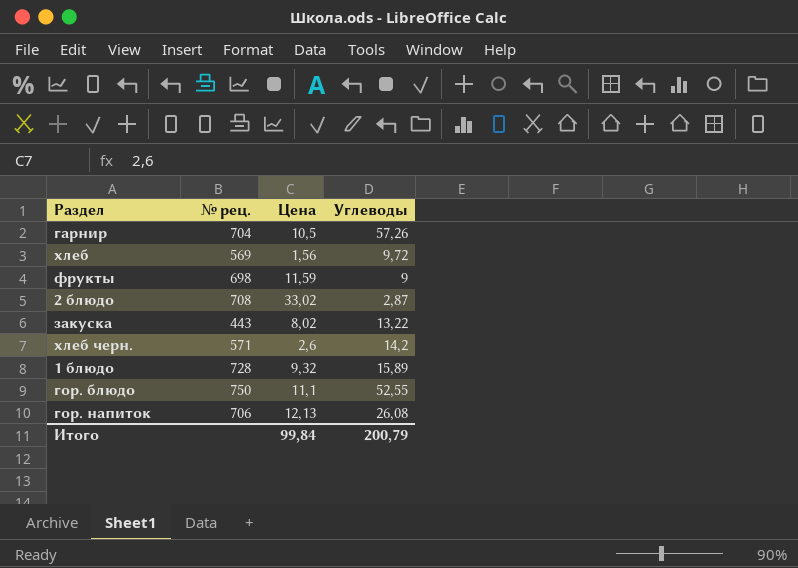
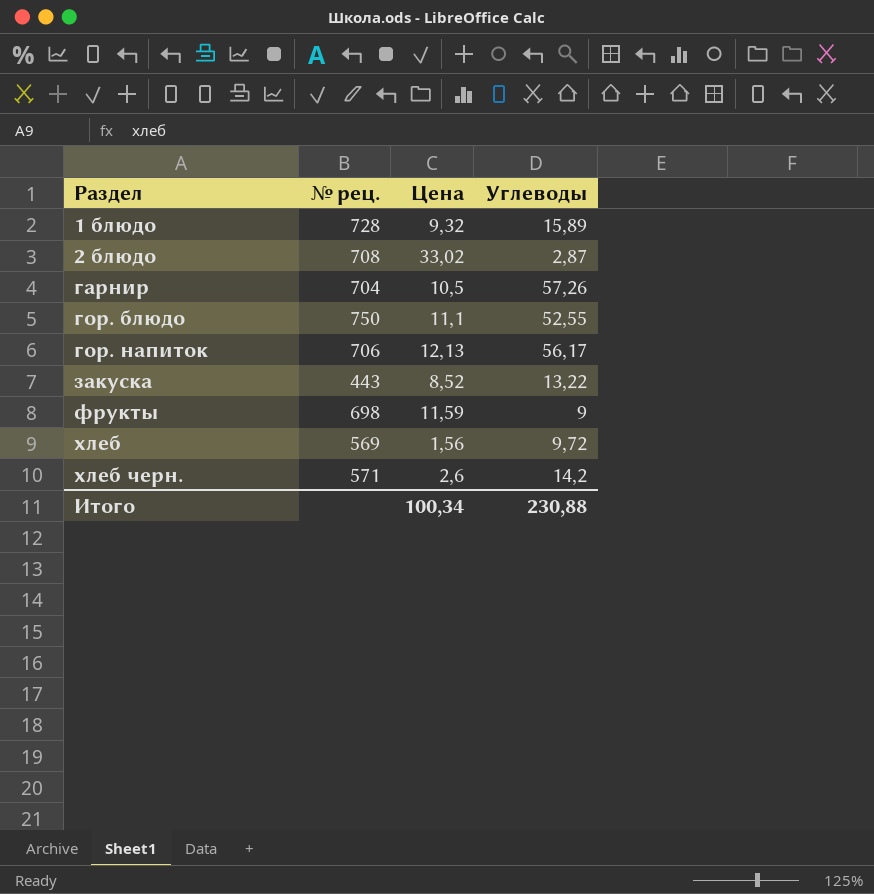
row order: none -> Раздел ascending
гор. напиток | Углеводы: 26,08 -> 56,17
закуска | Цена: 8,02 -> 8,52
Итого | Цена: 99,84 -> 100,34
Итого | Углеводы: 200,79 -> 230,88

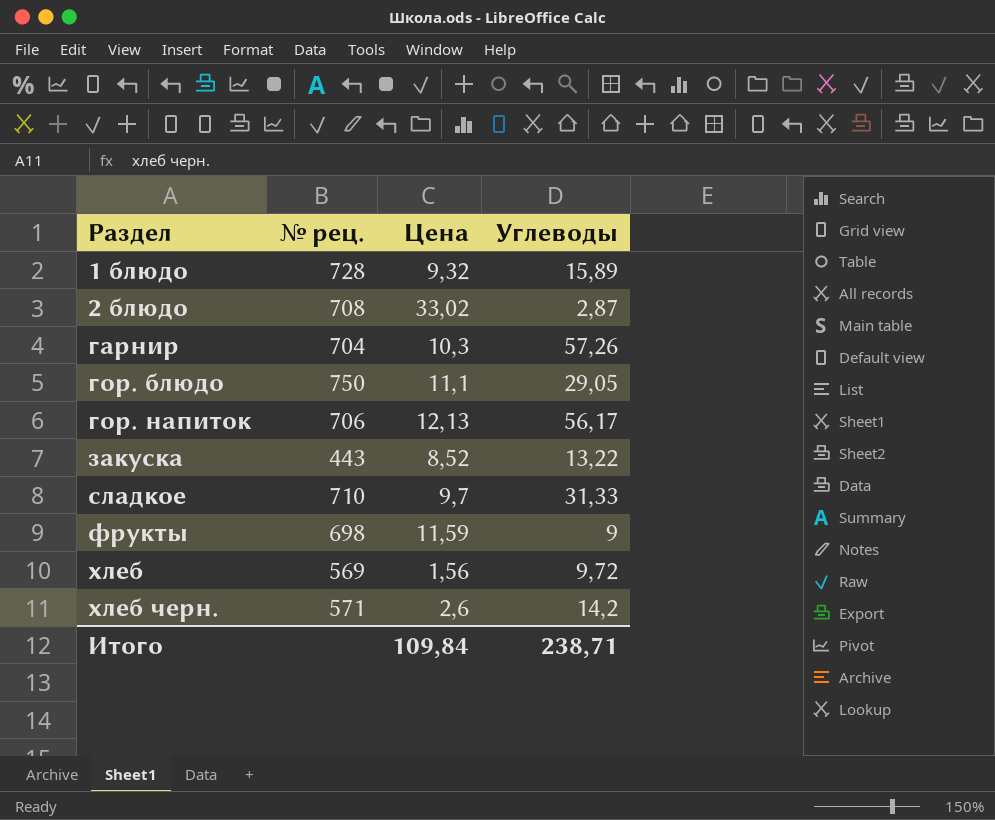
гарнир | Цена: 10,5 -> 10,3
гор. блюдо | Углеводы: 52,55 -> 29,05
row сладкое: none -> 710 | 9,7 | 31,33
Итого | Цена: 100,34 -> 109,84
Итого | Углеводы: 230,88 -> 238,71

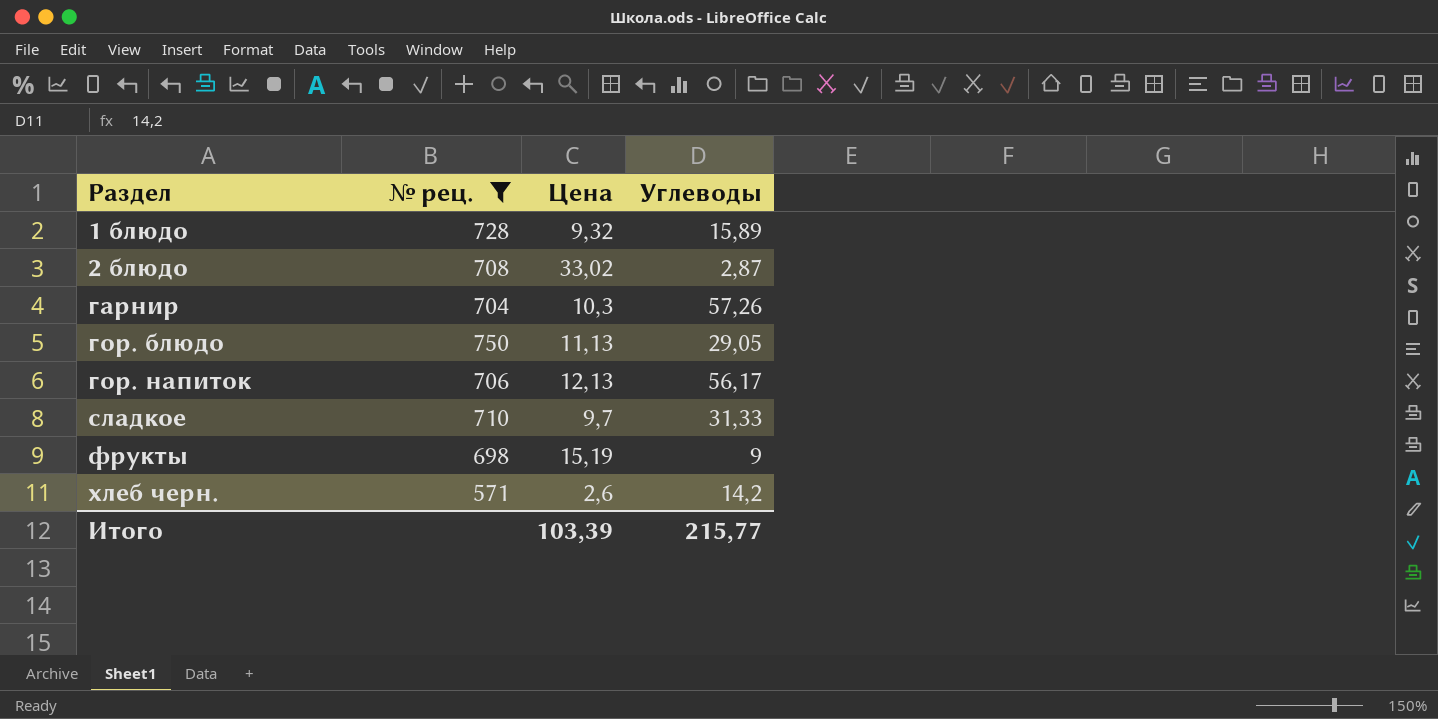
filter: none -> № рец. >= 571
гор. блюдо | Цена: 11,1 -> 11,13
фрукты | Цена: 11,59 -> 15,19
Итого | Цена: 109,84 -> 103,39
Итого | Углеводы: 238,71 -> 215,77

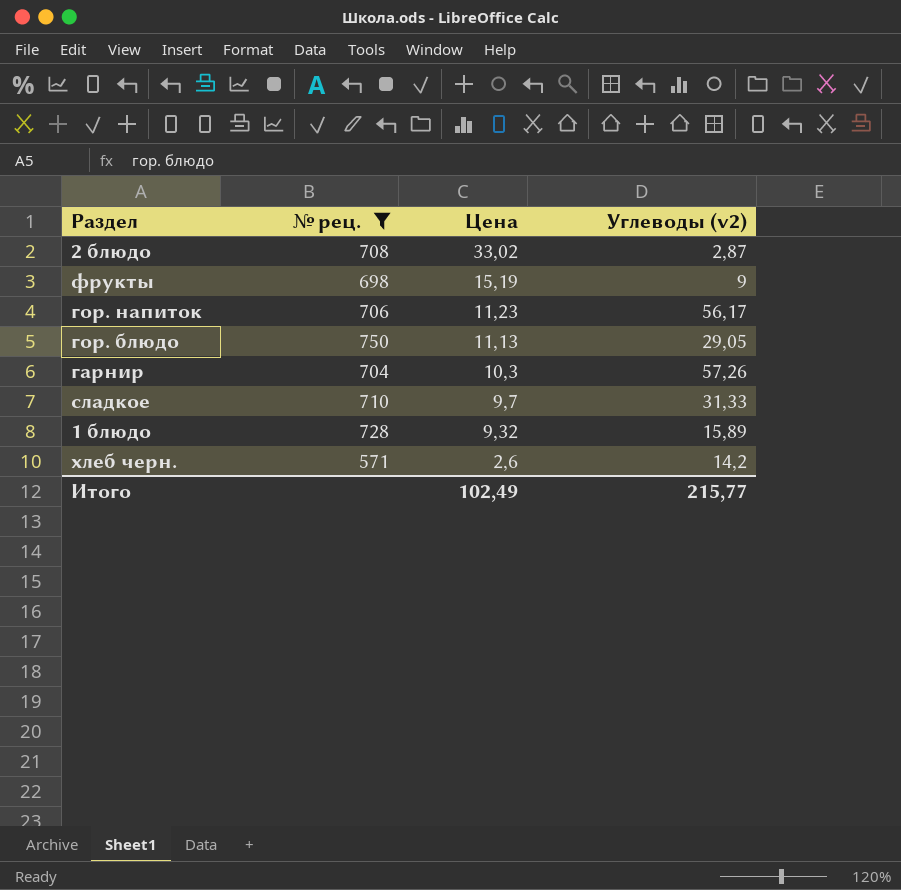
row order: Раздел ascending -> Цена descending
column name: Углеводы -> Углеводы (v2)
гор. напиток | Цена: 12,13 -> 11,23
Итого | Цена: 103,39 -> 102,49

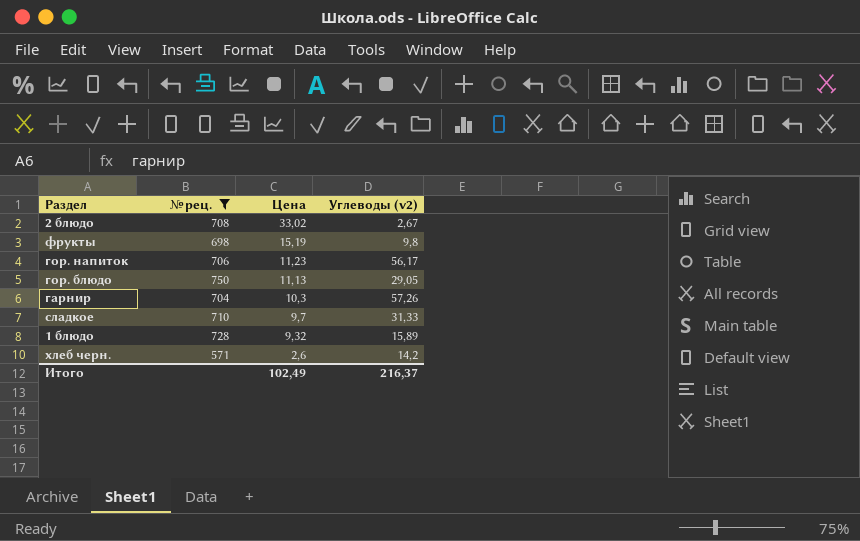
2 блюдо | Углеводы (v2): 2,87 -> 2,67
фрукты | Углеводы (v2): 9 -> 9,8
Итого | Углеводы (v2): 215,77 -> 216,37

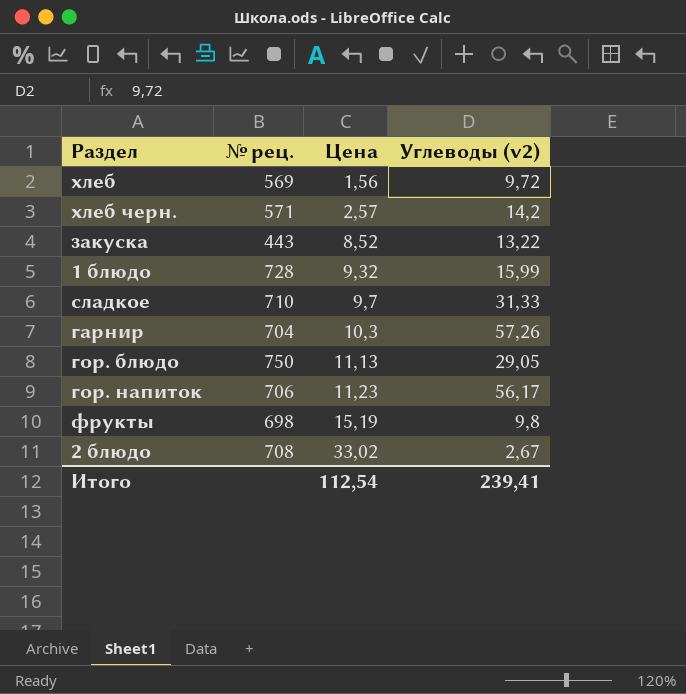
filter: № рец. >= 571 -> none
row order: Цена descending -> Цена ascending
хлеб черн. | Цена: 2,6 -> 2,57
1 блюдо | Углеводы (v2): 15,89 -> 15,99
Итого | Цена: 102,49 -> 112,54
Итого | Углеводы (v2): 216,37 -> 239,41

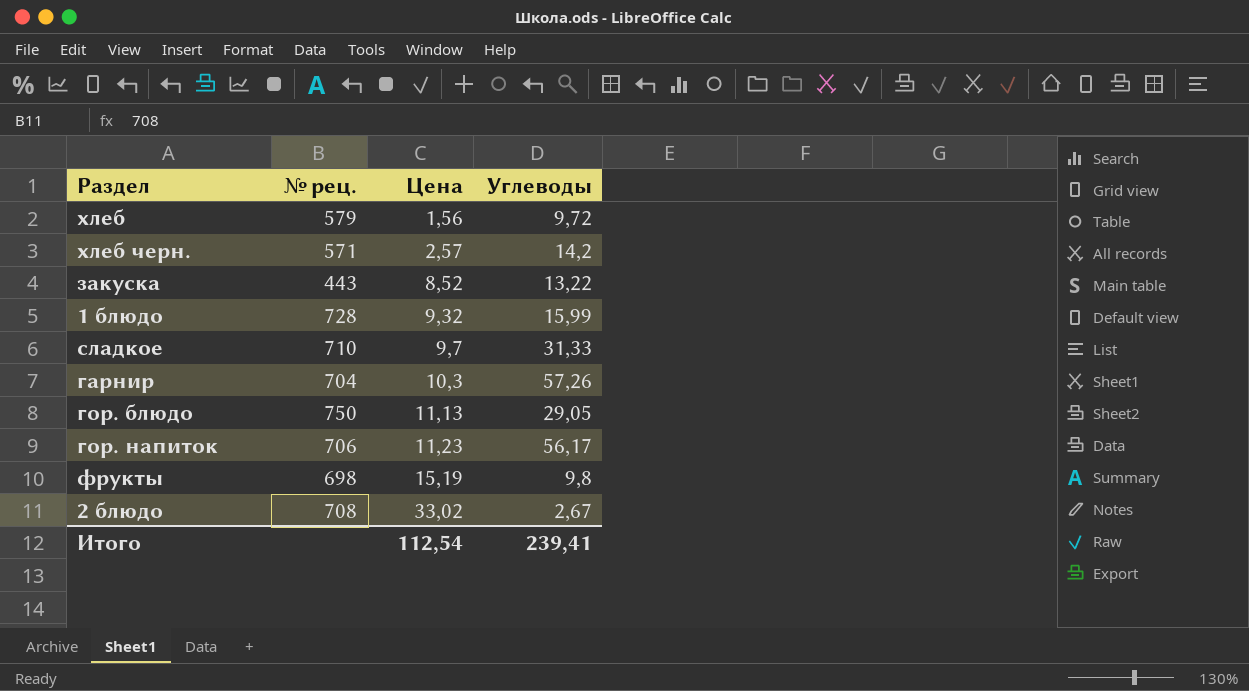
column name: Углеводы (v2) -> Углеводы
хлеб | № рец.: 569 -> 579

